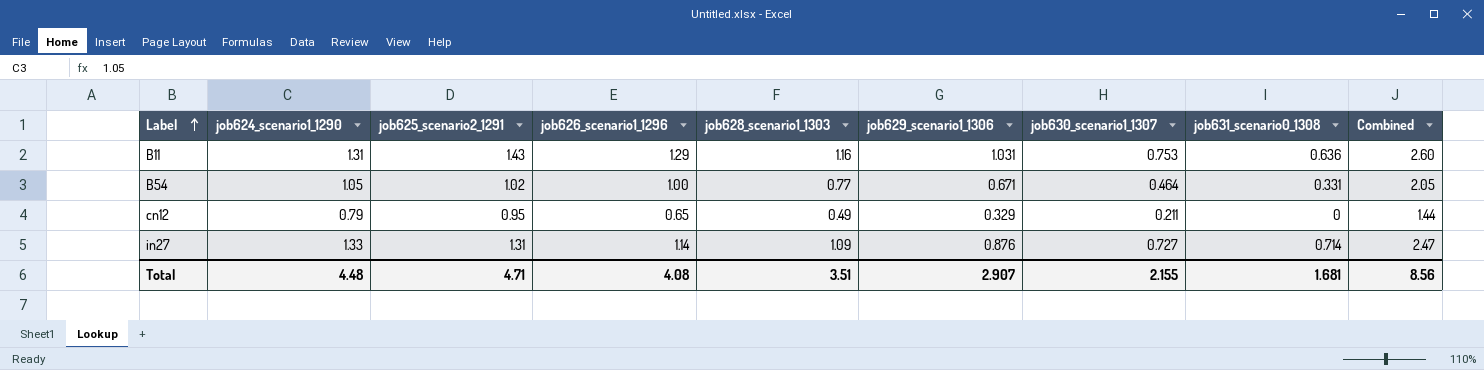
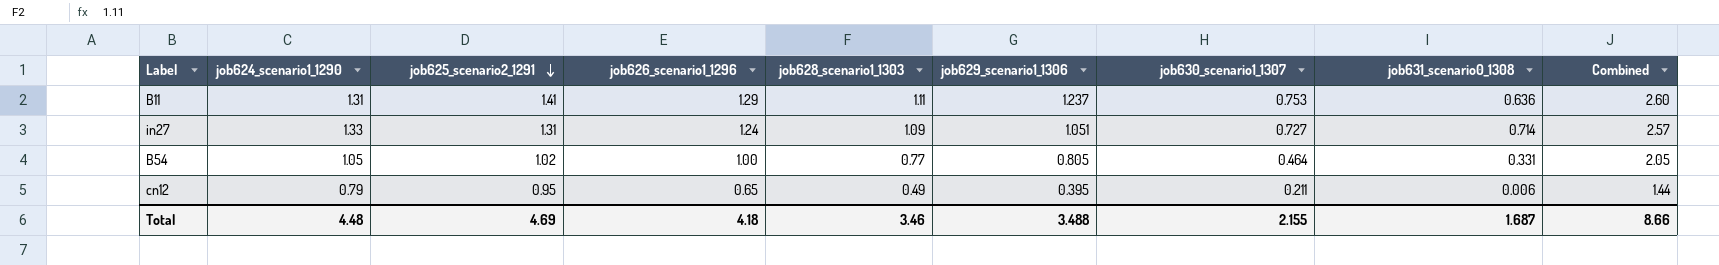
row order: Label ascending -> job625_scenario2_1291 descending
B11 | job625_scenario2_1291: 1.43 -> 1.41
B11 | job628_scenario1_1303: 1.16 -> 1.11
B11 | job629_scenario1_1306: 1.031 -> 1.237
in27 | job626_scenario1_1296: 1.14 -> 1.24
in27 | job629_scenario1_1306: 0.876 -> 1.051
in27 | Combined: 2.47 -> 2.57
B54 | job629_scenario1_1306: 0.671 -> 0.805
cn12 | job629_scenario1_1306: 0.329 -> 0.395
cn12 | job631_scenario0_1308: 0 -> 0.006
Total | job625_scenario2_1291: 4.71 -> 4.69
Total | job626_scenario1_1296: 4.08 -> 4.18
Total | job628_scenario1_1303: 3.51 -> 3.46
Total | job629_scenario1_1306: 2.907 -> 3.488
Total | job631_scenario0_1308: 1.681 -> 1.687
Total | Combined: 8.56 -> 8.66

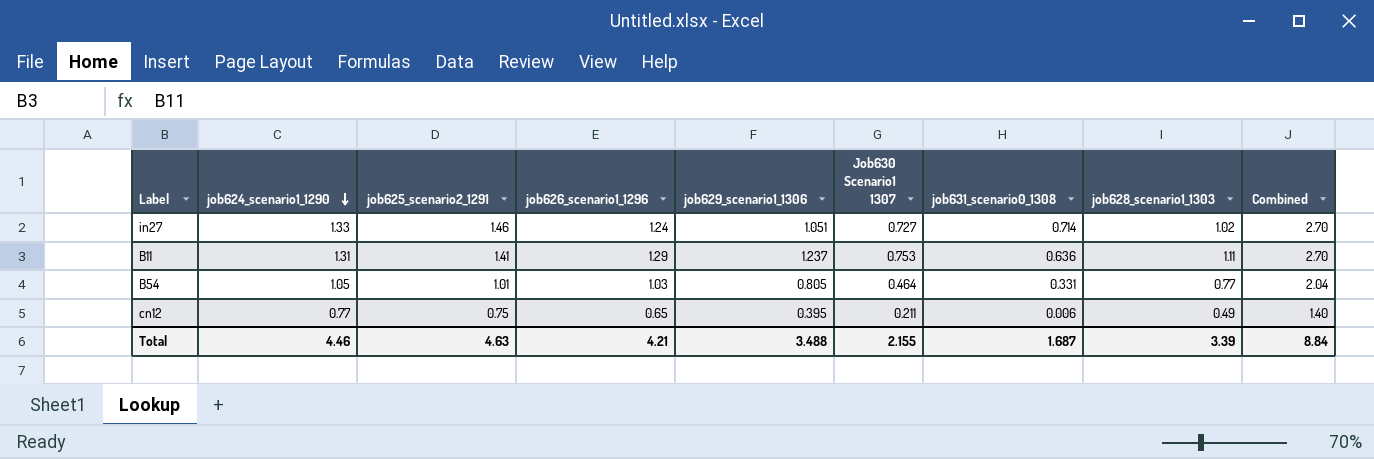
row order: job625_scenario2_1291 descending -> job624_scenario1_1290 descending
column name: job630_scenario1_1307 -> Job630 Scenario1 1307
column job628_scenario1_1303 | position: 5 -> 8
column Combined | formula: [job624_scenario1_1290] + [job626_scenario1_1296] -> [job625_scenario2_1291] + [job626_scenario1_1296]
in27 | job625_scenario2_1291: 1.31 -> 1.46
in27 | job628_scenario1_1303: 1.09 -> 1.02
B54 | job625_scenario2_1291: 1.02 -> 1.01
B54 | job626_scenario1_1296: 1.00 -> 1.03
cn12 | job624_scenario1_1290: 0.79 -> 0.77
cn12 | job625_scenario2_1291: 0.95 -> 0.75
Total | job624_scenario1_1290: 4.48 -> 4.46
Total | job625_scenario2_1291: 4.69 -> 4.63
Total | job626_scenario1_1296: 4.18 -> 4.21
Total | job628_scenario1_1303: 3.46 -> 3.39
Total | Combined: 8.66 -> 8.84

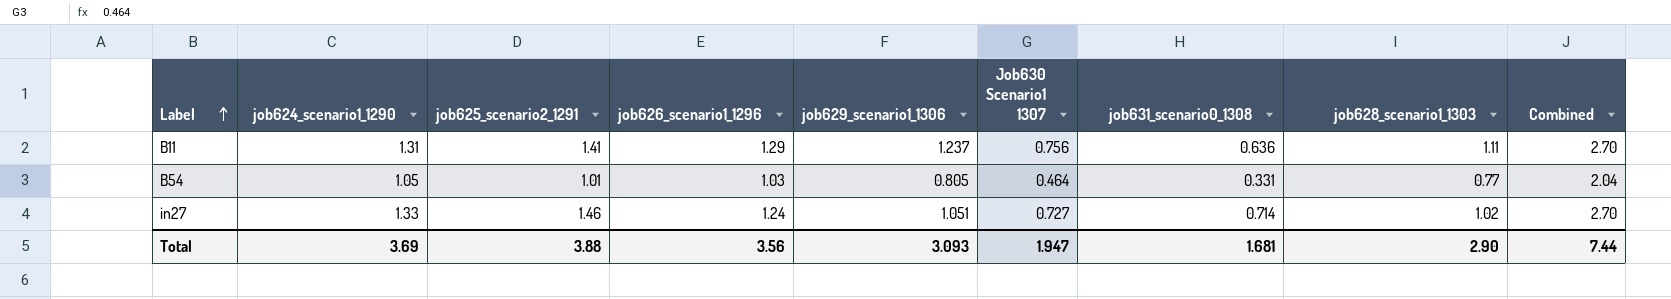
row order: job624_scenario1_1290 descending -> Label ascending
row cn12: 0.77 | 0.75 | 0.65 | 0.395 | 0.211 | 0.006 | 0.49 | 1.40 -> none
B11 | Job630 Scenario1 1307: 0.753 -> 0.756
Total | job624_scenario1_1290: 4.46 -> 3.69
Total | job625_scenario2_1291: 4.63 -> 3.88
Total | job626_scenario1_1296: 4.21 -> 3.56
Total | job629_scenario1_1306: 3.488 -> 3.093
Total | Job630 Scenario1 1307: 2.155 -> 1.947
Total | job631_scenario0_1308: 1.687 -> 1.681
Total | job628_scenario1_1303: 3.39 -> 2.90
Total | Combined: 8.84 -> 7.44

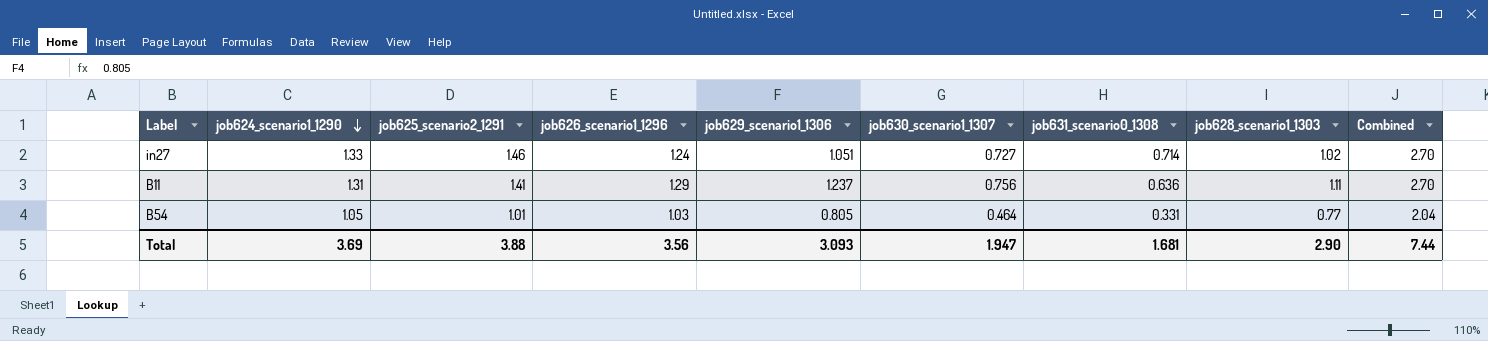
row order: Label ascending -> job624_scenario1_1290 descending
column name: Job630 Scenario1 1307 -> job630_scenario1_1307

